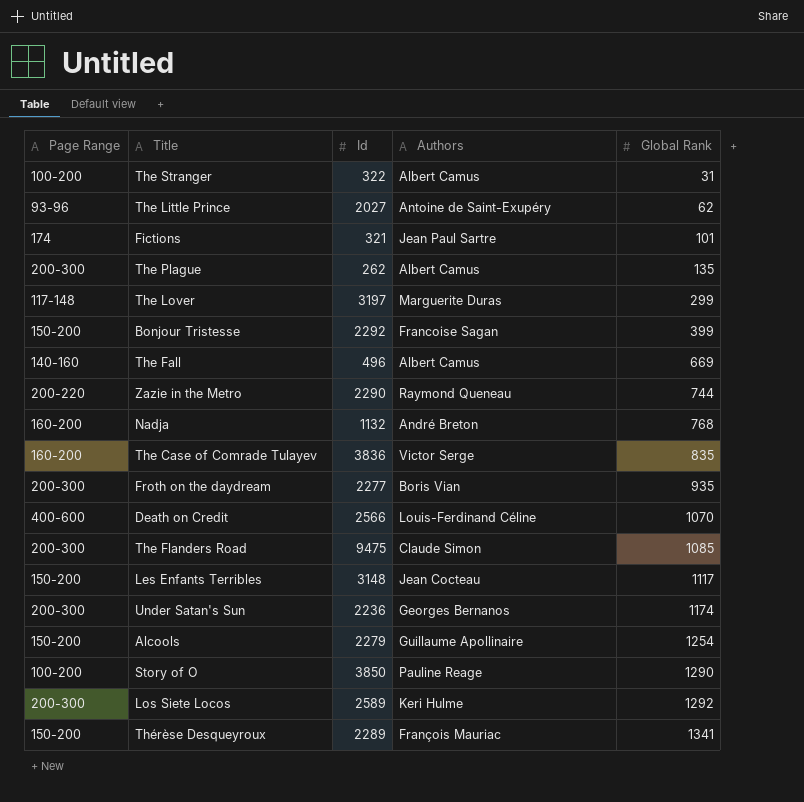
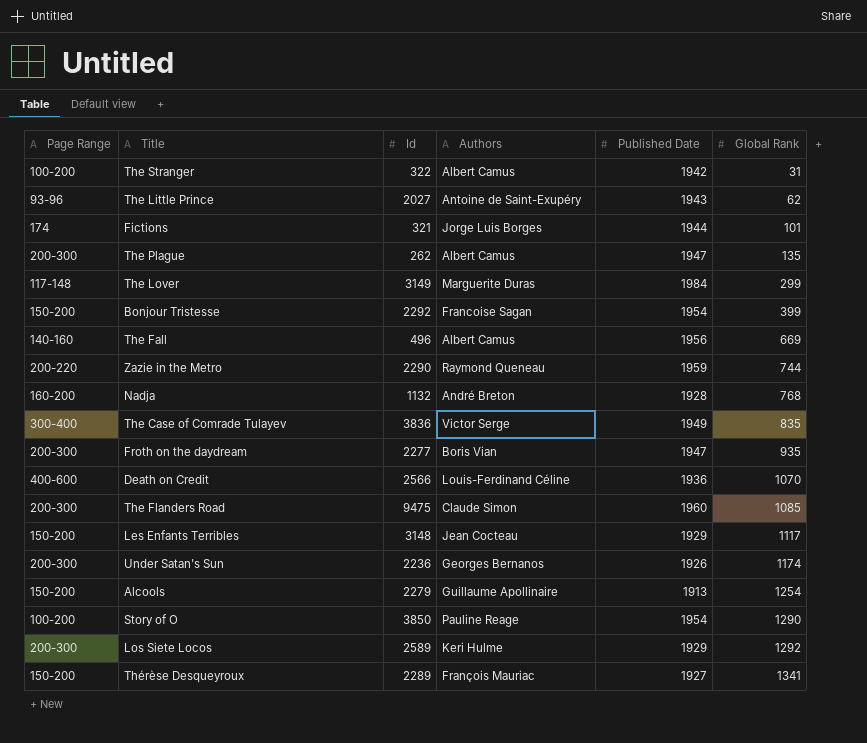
column Published Date | position: none -> 5
Fictions | Authors: Jean Paul Sartre -> Jorge Luis Borges
The Lover | Id: 3197 -> 3149
The Case of Comrade Tulayev | Page Range: 160-200 -> 300-400

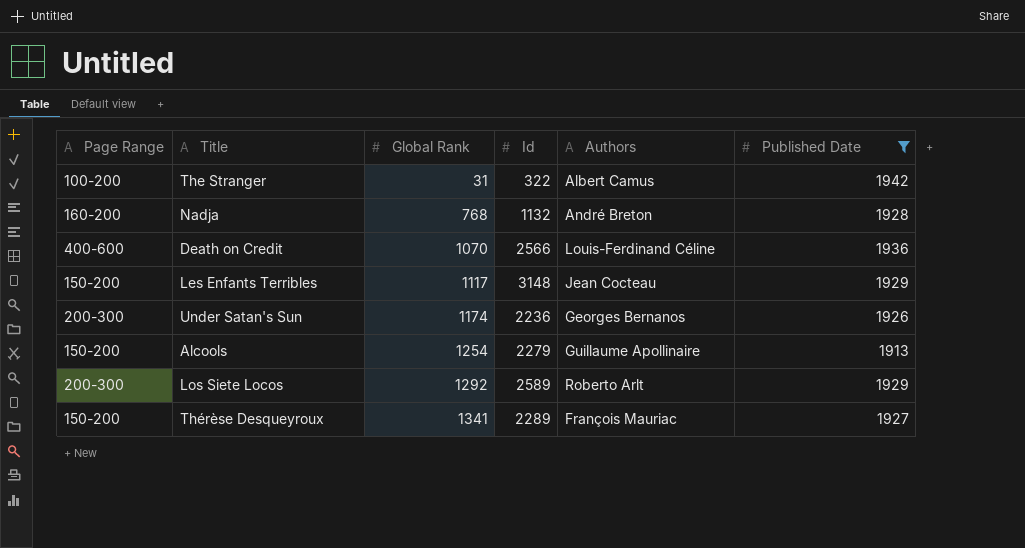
filter: none -> Published Date <= 1942
column Global Rank | position: 6 -> 3
Los Siete Locos | Authors: Keri Hulme -> Roberto Arlt

